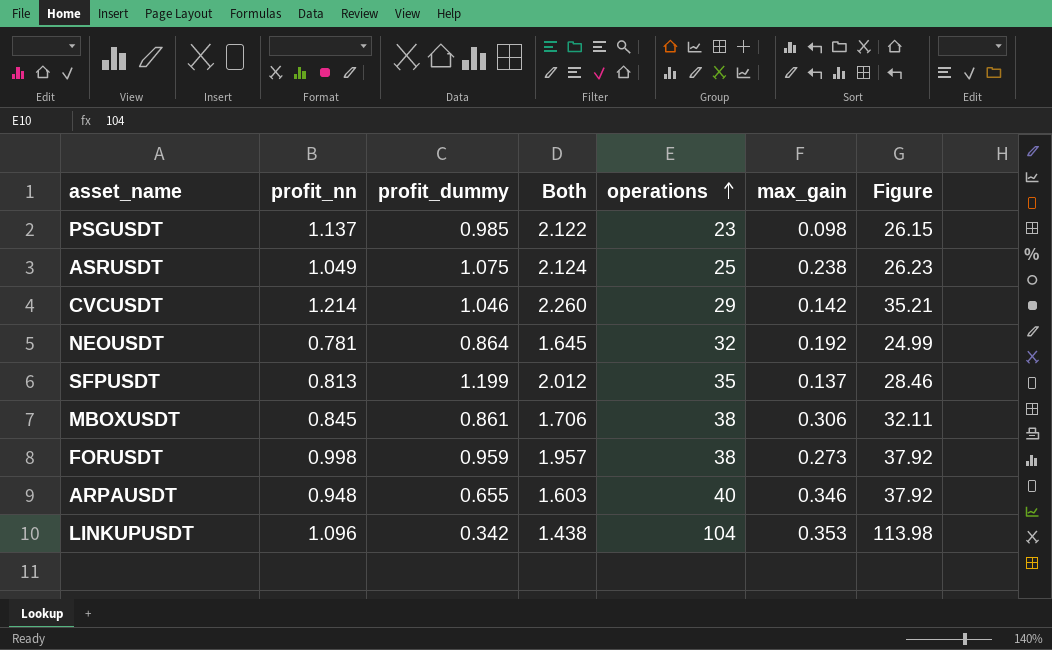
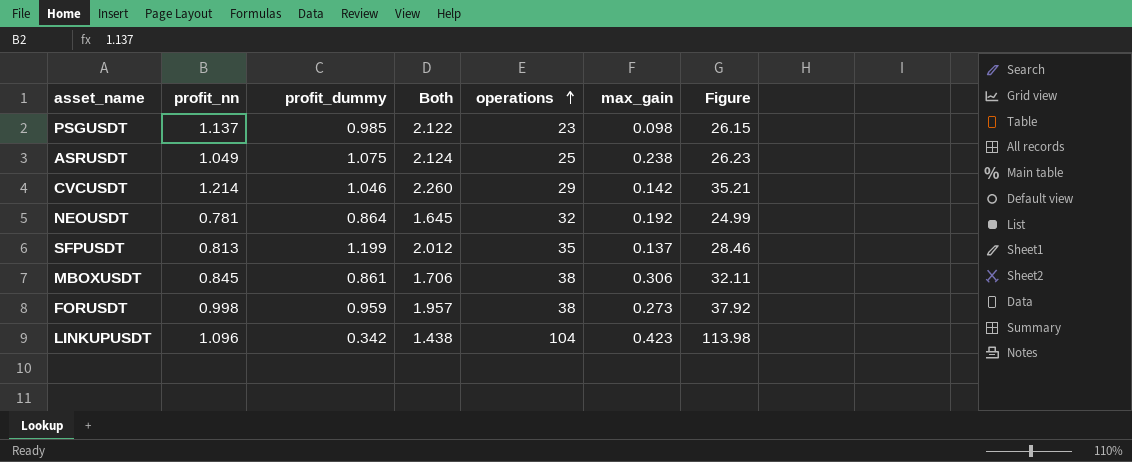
row ARPAUSDT: 0.948 | 0.655 | 1.603 | 40 | 0.346 | 37.92 -> none
LINKUPUSDT | max_gain: 0.353 -> 0.423

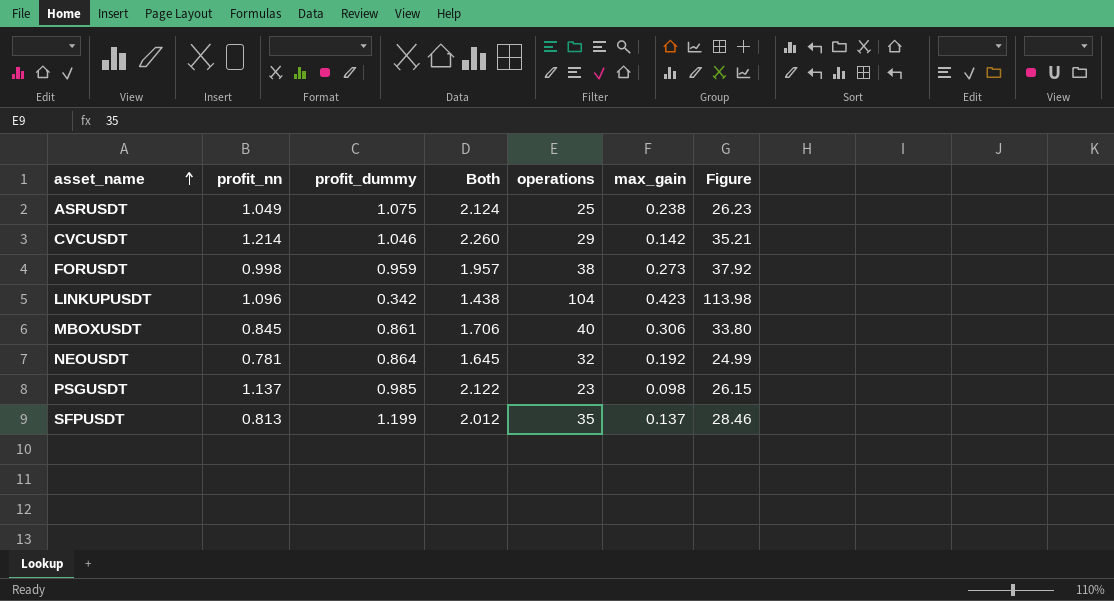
row order: operations ascending -> asset_name ascending
MBOXUSDT | operations: 38 -> 40
MBOXUSDT | Figure: 32.11 -> 33.80

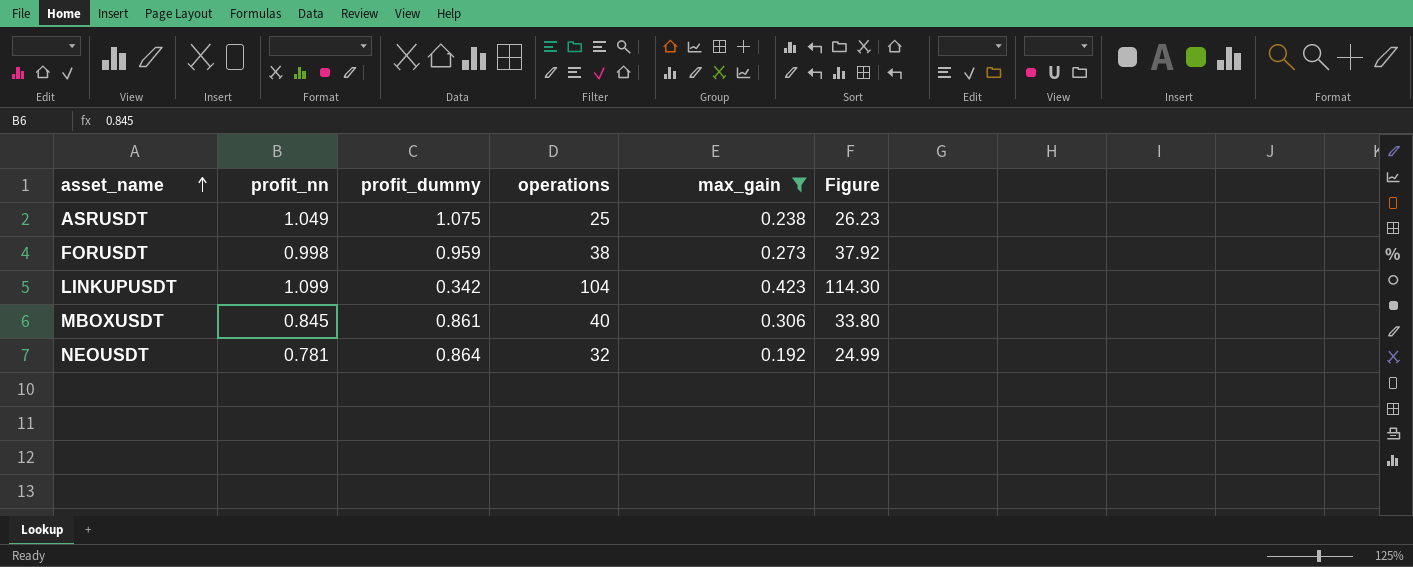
filter: none -> max_gain >= 0.192
column Both | formula: [profit_nn] + [profit_dummy] -> none
LINKUPUSDT | profit_nn: 1.096 -> 1.099
LINKUPUSDT | Figure: 113.98 -> 114.30

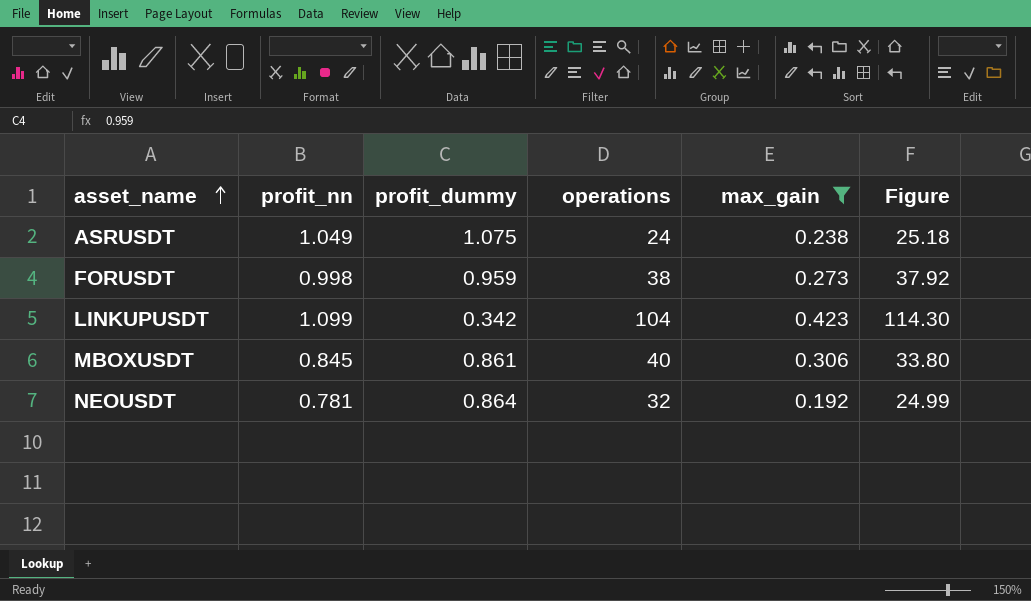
ASRUSDT | operations: 25 -> 24
ASRUSDT | Figure: 26.23 -> 25.18

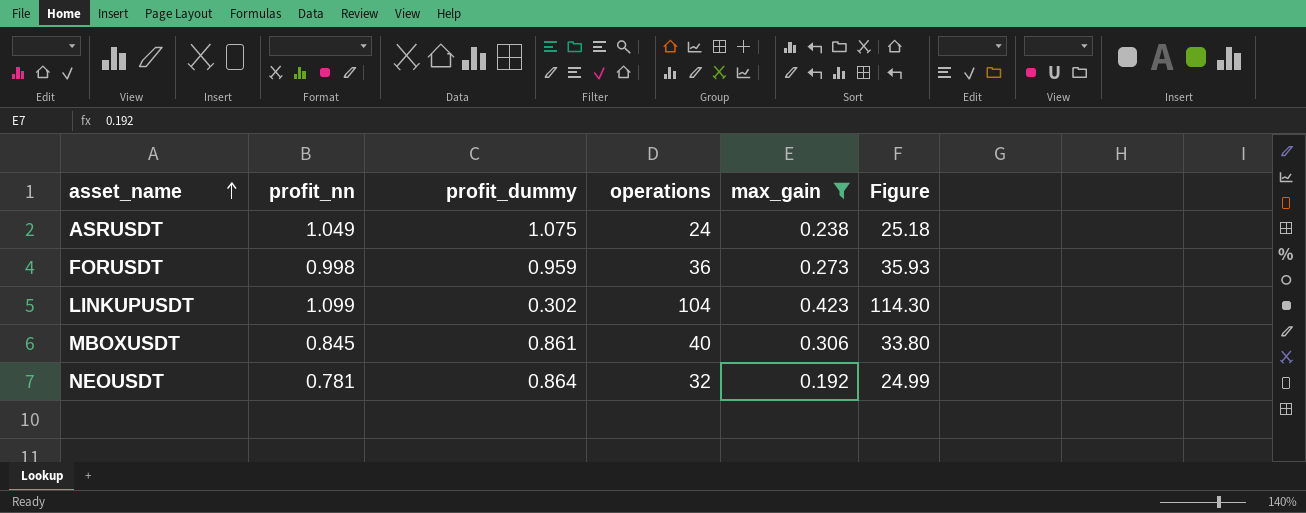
FORUSDT | operations: 38 -> 36
FORUSDT | Figure: 37.92 -> 35.93
LINKUPUSDT | profit_dummy: 0.342 -> 0.302

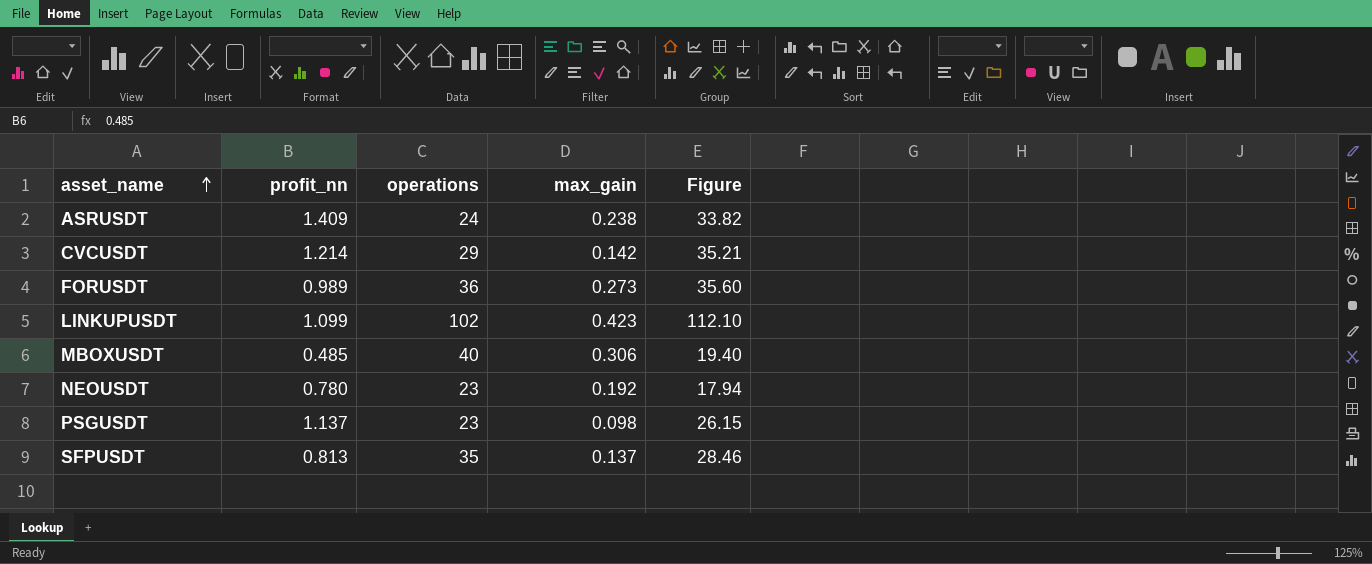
filter: max_gain >= 0.192 -> none
column profit_dummy | position: 3 -> none
ASRUSDT | profit_nn: 1.049 -> 1.409
ASRUSDT | Figure: 25.18 -> 33.82
FORUSDT | profit_nn: 0.998 -> 0.989
FORUSDT | Figure: 35.93 -> 35.60
LINKUPUSDT | operations: 104 -> 102
LINKUPUSDT | Figure: 114.30 -> 112.10
MBOXUSDT | profit_nn: 0.845 -> 0.485
MBOXUSDT | Figure: 33.80 -> 19.40
NEOUSDT | profit_nn: 0.781 -> 0.780
NEOUSDT | operations: 32 -> 23
NEOUSDT | Figure: 24.99 -> 17.94

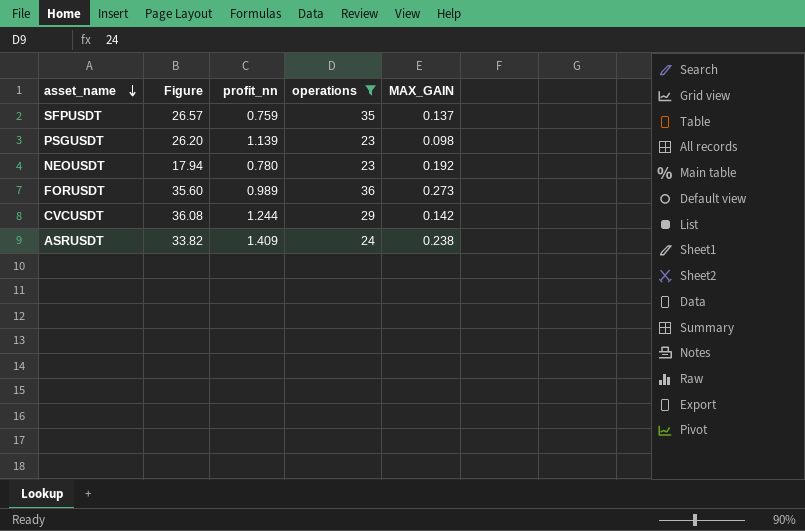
filter: none -> operations <= 36
row order: asset_name ascending -> asset_name descending
column Figure | position: 5 -> 2
column name: max_gain -> MAX_GAIN
SFPUSDT | Figure: 28.46 -> 26.57
SFPUSDT | profit_nn: 0.813 -> 0.759
PSGUSDT | Figure: 26.15 -> 26.20
PSGUSDT | profit_nn: 1.137 -> 1.139
CVCUSDT | Figure: 35.21 -> 36.08
CVCUSDT | profit_nn: 1.214 -> 1.244

